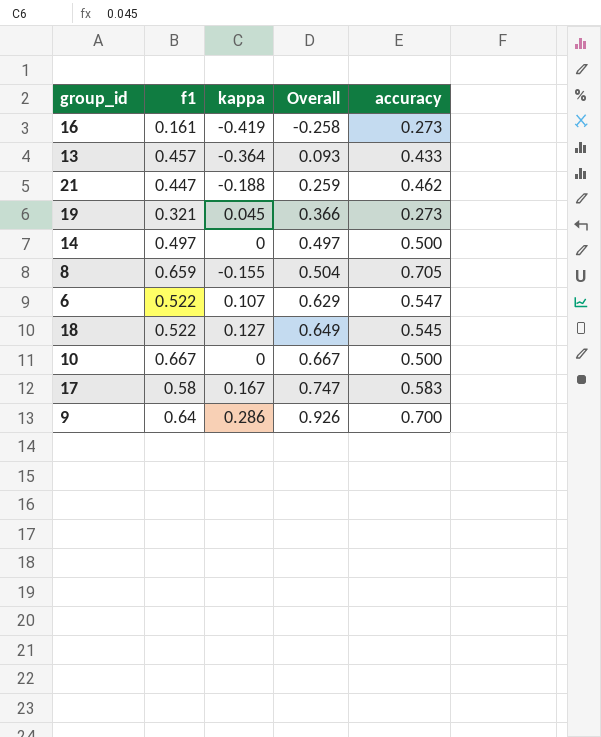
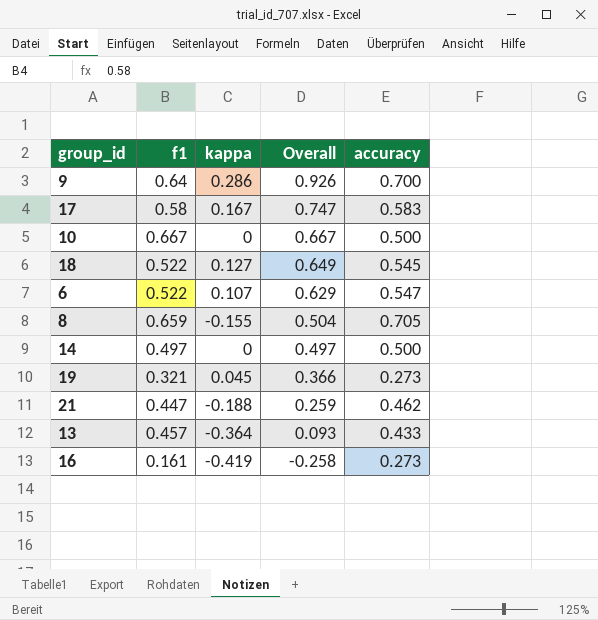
row order: Overall ascending -> Overall descending

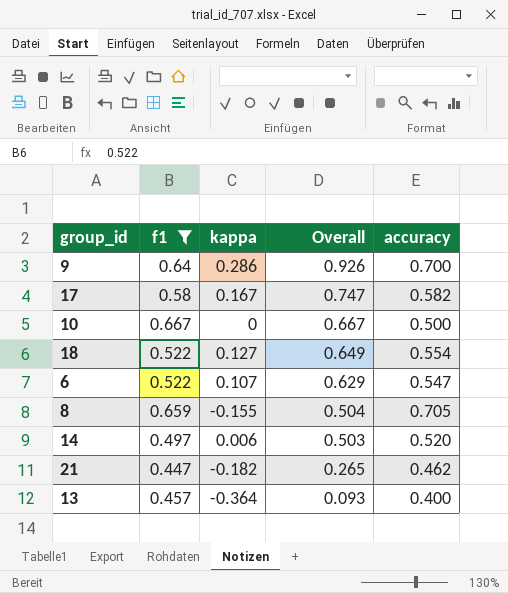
filter: none -> f1 >= 0.447
17 | accuracy: 0.583 -> 0.582
18 | accuracy: 0.545 -> 0.554
14 | kappa: 0 -> 0.006
14 | Overall: 0.497 -> 0.503
14 | accuracy: 0.500 -> 0.520
21 | kappa: -0.188 -> -0.182
21 | Overall: 0.259 -> 0.265
13 | accuracy: 0.433 -> 0.400

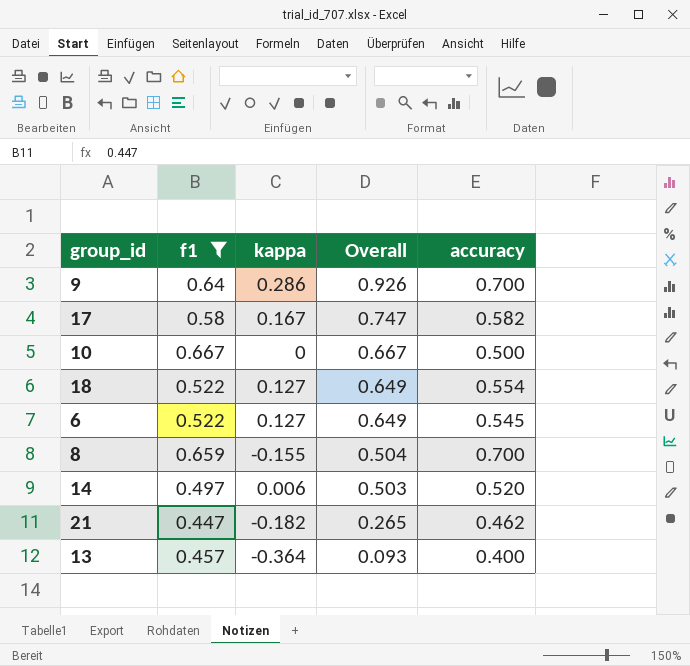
6 | kappa: 0.107 -> 0.127
6 | Overall: 0.629 -> 0.649
6 | accuracy: 0.547 -> 0.545
8 | accuracy: 0.705 -> 0.700

